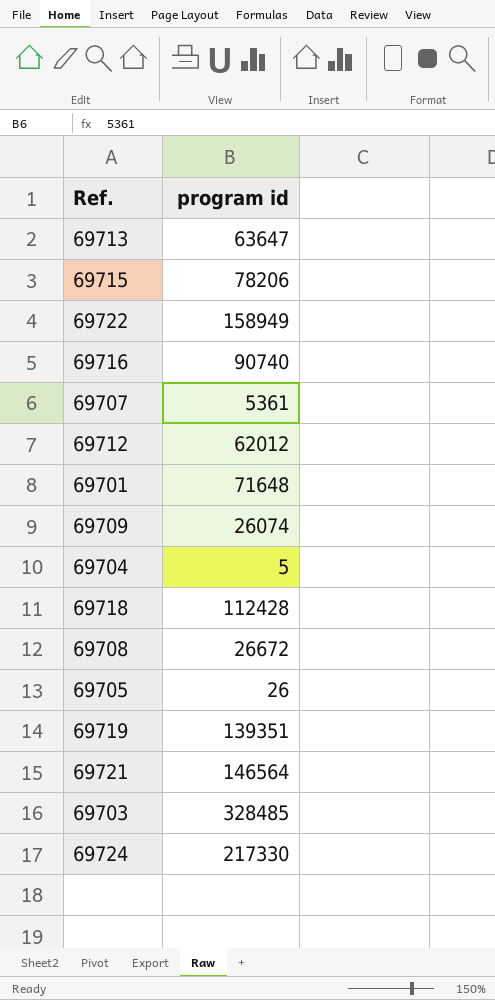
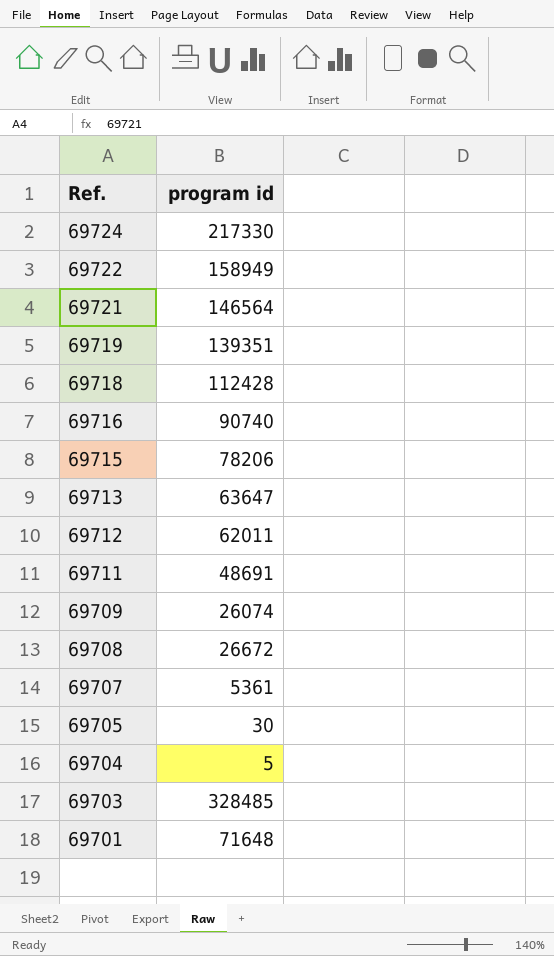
row order: none -> Ref. descending
69712 | program id: 62012 -> 62011
row 69711: none -> 48691
69705 | program id: 26 -> 30

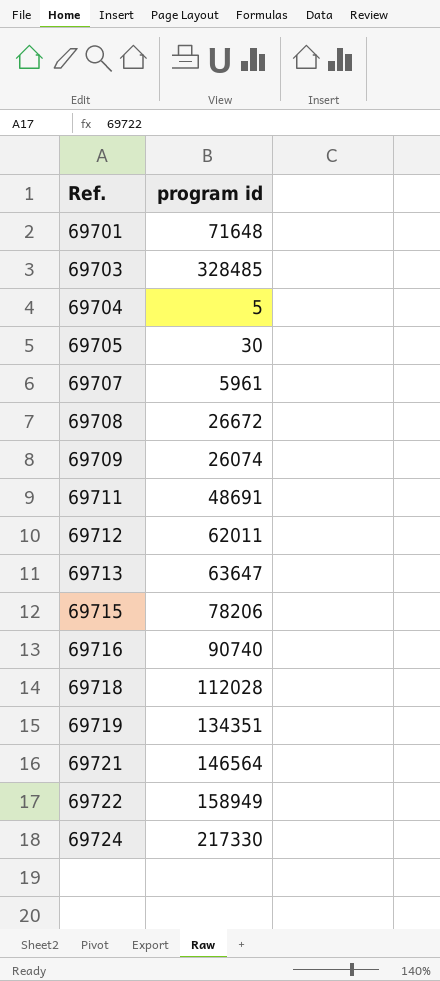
row order: Ref. descending -> Ref. ascending
69707 | program id: 5361 -> 5961
69718 | program id: 112428 -> 112028
69719 | program id: 139351 -> 134351

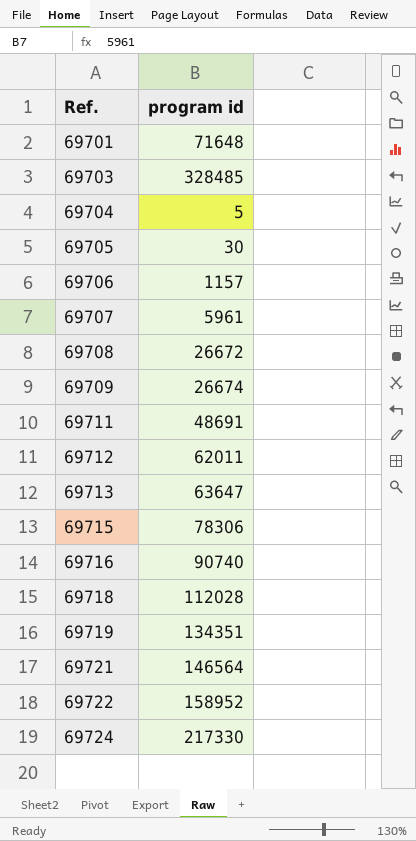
row 69706: none -> 1157
69709 | program id: 26074 -> 26674
69715 | program id: 78206 -> 78306
69722 | program id: 158949 -> 158952

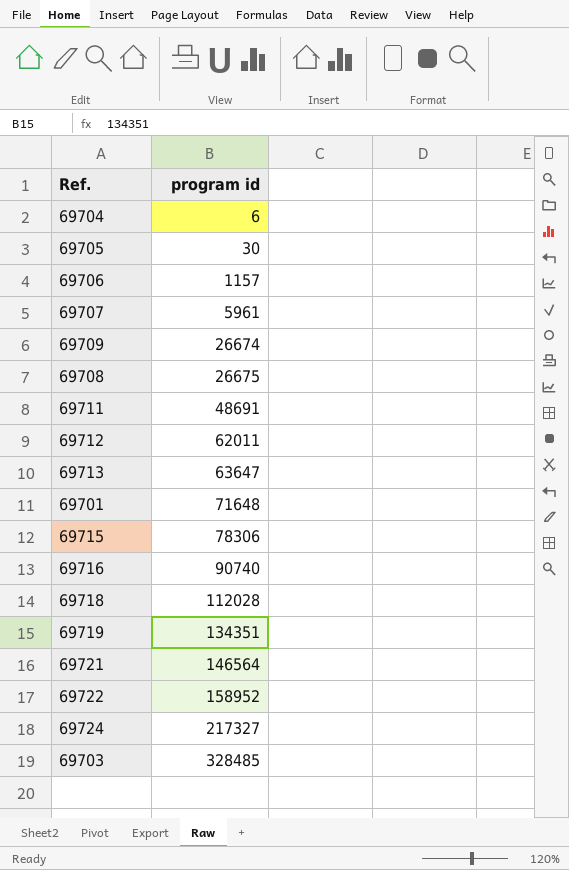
row order: Ref. ascending -> program id ascending
69704 | program id: 5 -> 6
69708 | program id: 26672 -> 26675
69724 | program id: 217330 -> 217327

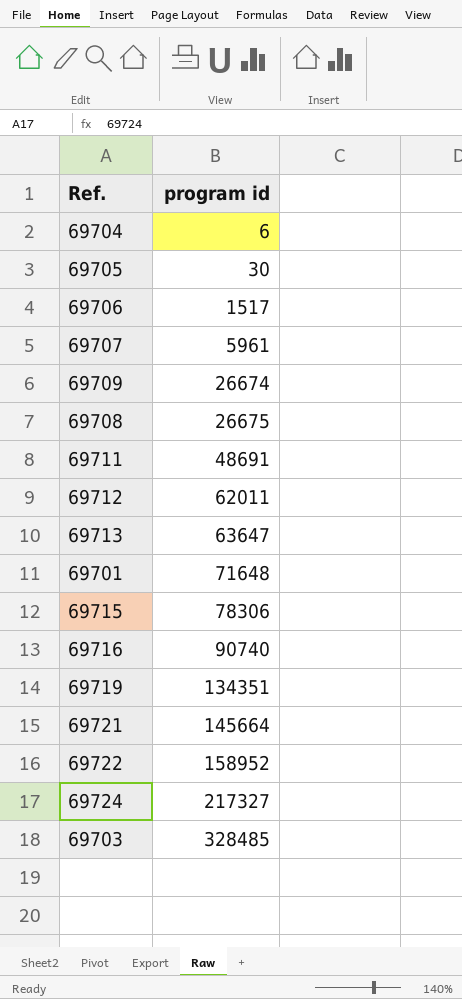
row 69718: 112028 -> none
69706 | program id: 1157 -> 1517
69721 | program id: 146564 -> 145664

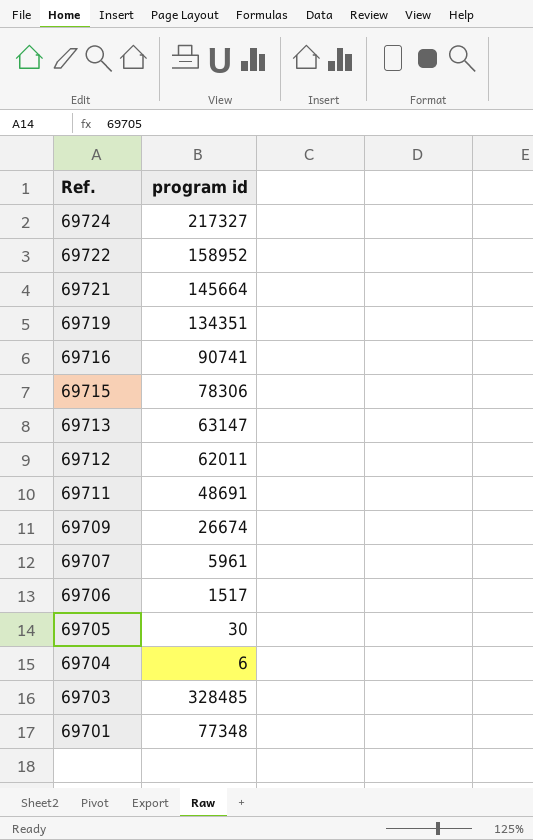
row order: program id ascending -> Ref. descending
row 69708: 26675 -> none
69716 | program id: 90740 -> 90741
69713 | program id: 63647 -> 63147
69701 | program id: 71648 -> 77348

